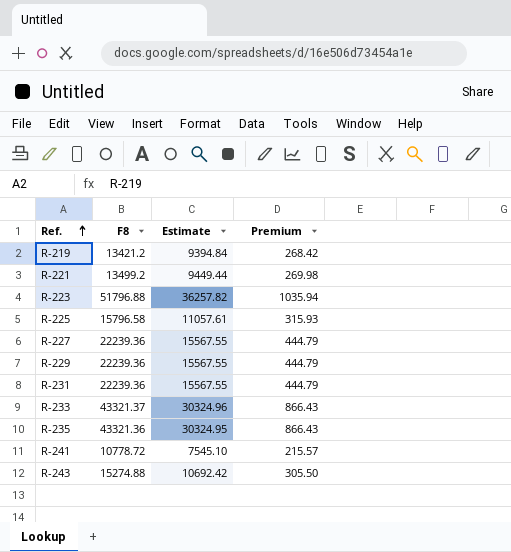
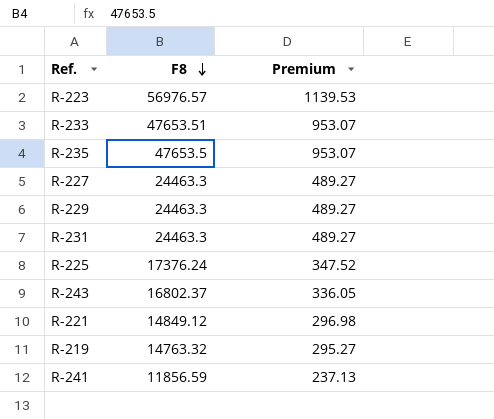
row order: Ref. ascending -> F8 descending
column Estimate | formula: [F8] * 0.7 -> none
R-223 | F8: 51796.88 -> 56976.57
R-223 | Premium: 1035.94 -> 1139.53
R-233 | F8: 43321.37 -> 47653.51
R-233 | Premium: 866.43 -> 953.07
R-235 | F8: 43321.36 -> 47653.5
R-235 | Premium: 866.43 -> 953.07
R-227 | F8: 22239.36 -> 24463.3
R-227 | Premium: 444.79 -> 489.27
R-229 | F8: 22239.36 -> 24463.3
R-229 | Premium: 444.79 -> 489.27
R-231 | F8: 22239.36 -> 24463.3
R-231 | Premium: 444.79 -> 489.27
R-225 | F8: 15796.58 -> 17376.24
R-225 | Premium: 315.93 -> 347.52
R-243 | F8: 15274.88 -> 16802.37
R-243 | Premium: 305.50 -> 336.05
R-221 | F8: 13499.2 -> 14849.12
R-221 | Premium: 269.98 -> 296.98
R-219 | F8: 13421.2 -> 14763.32
R-219 | Premium: 268.42 -> 295.27
R-241 | F8: 10778.72 -> 11856.59
R-241 | Premium: 215.57 -> 237.13

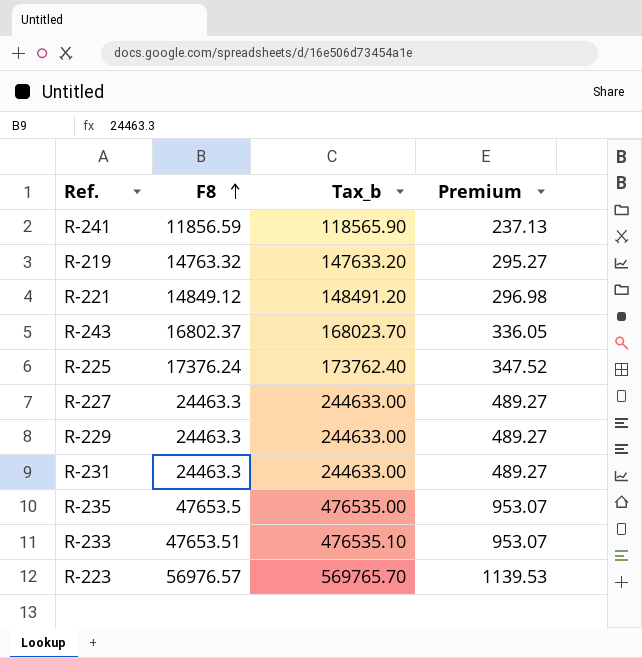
row order: F8 descending -> F8 ascending
column Tax_b | formula: none -> [F8] * 10

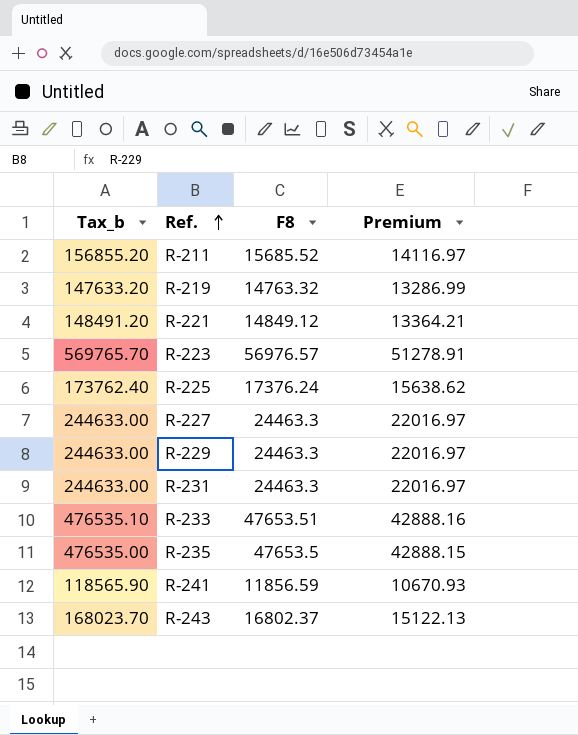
row order: F8 ascending -> Ref. ascending
column Tax_b | position: 3 -> 1
column Premium | formula: [F8] * 0.02 -> [F8] * 0.9
row R-211: none -> 156855.20 | 15685.52 | 14116.97

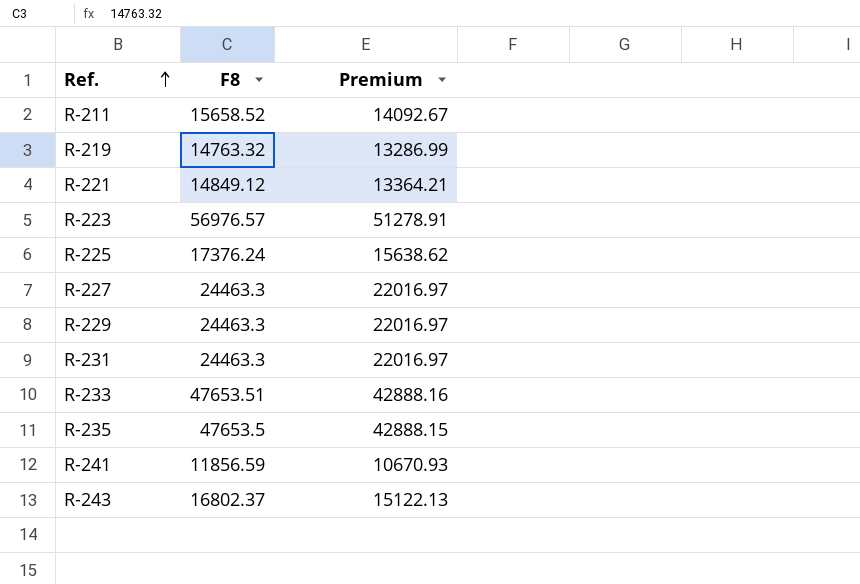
column Tax_b | formula: [F8] * 10 -> none
R-211 | F8: 15685.52 -> 15658.52
R-211 | Premium: 14116.97 -> 14092.67

